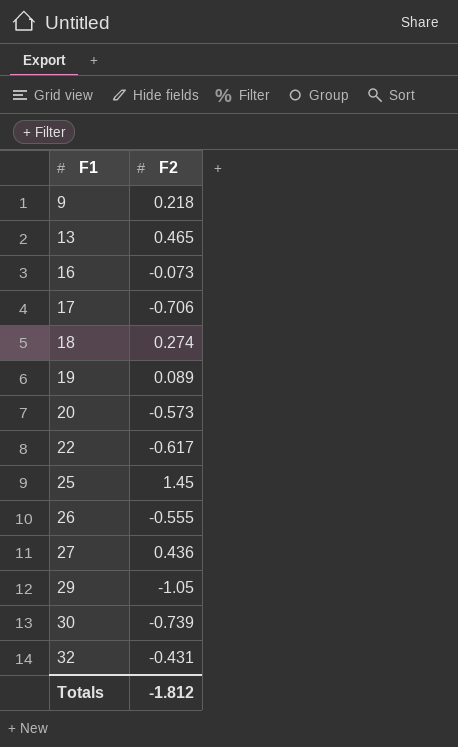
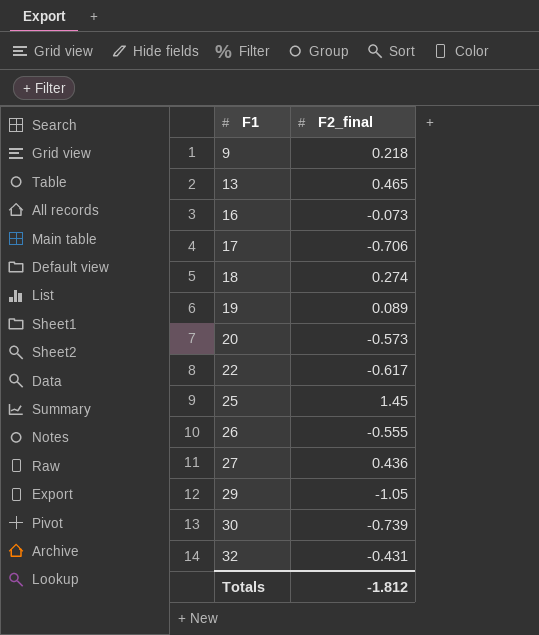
column name: F2 -> F2_final

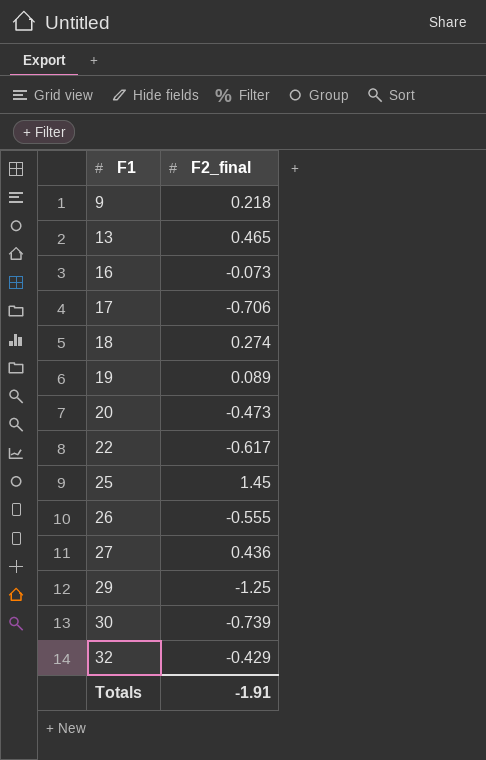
20 | F2_final: -0.573 -> -0.473
29 | F2_final: -1.05 -> -1.25
32 | F2_final: -0.431 -> -0.429
Totals | F2_final: -1.812 -> -1.91

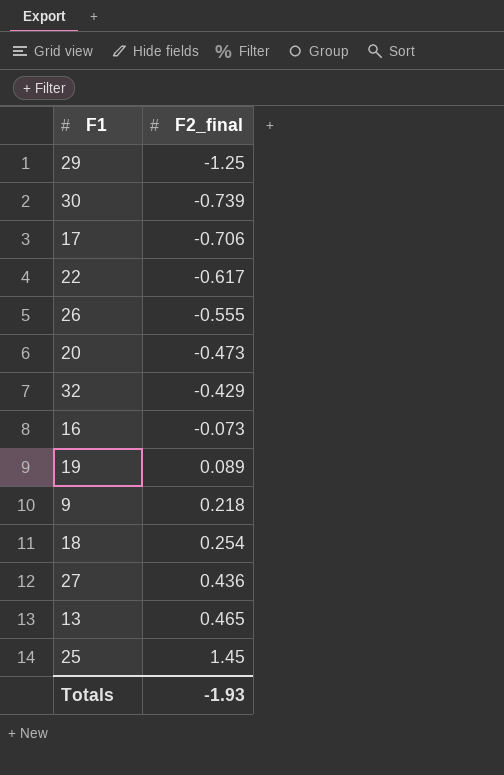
row order: F1 ascending -> F2_final ascending
18 | F2_final: 0.274 -> 0.254
Totals | F2_final: -1.91 -> -1.93

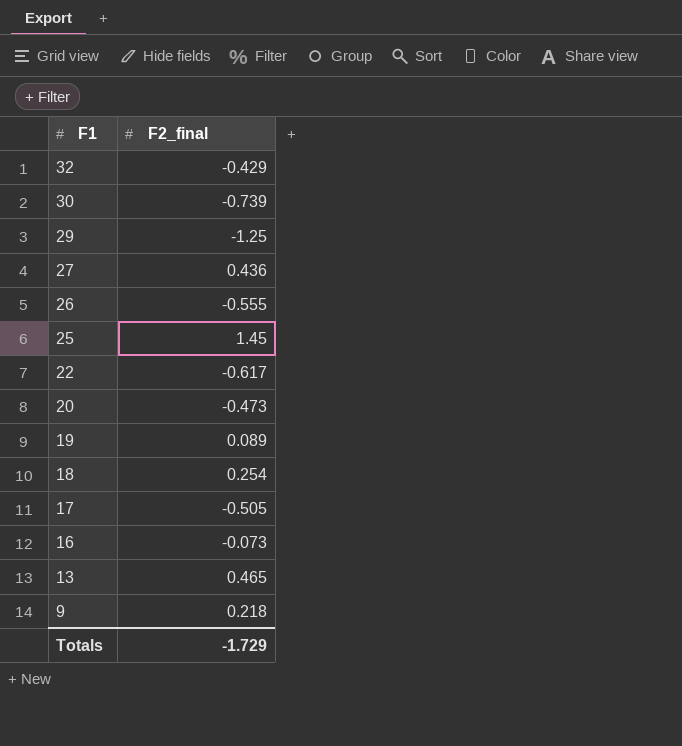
row order: F2_final ascending -> F1 descending
17 | F2_final: -0.706 -> -0.505
Totals | F2_final: -1.93 -> -1.729

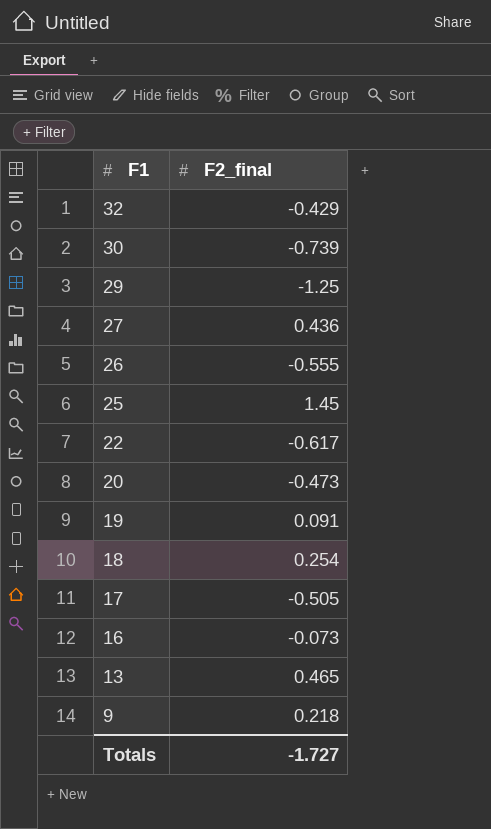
19 | F2_final: 0.089 -> 0.091
Totals | F2_final: -1.729 -> -1.727

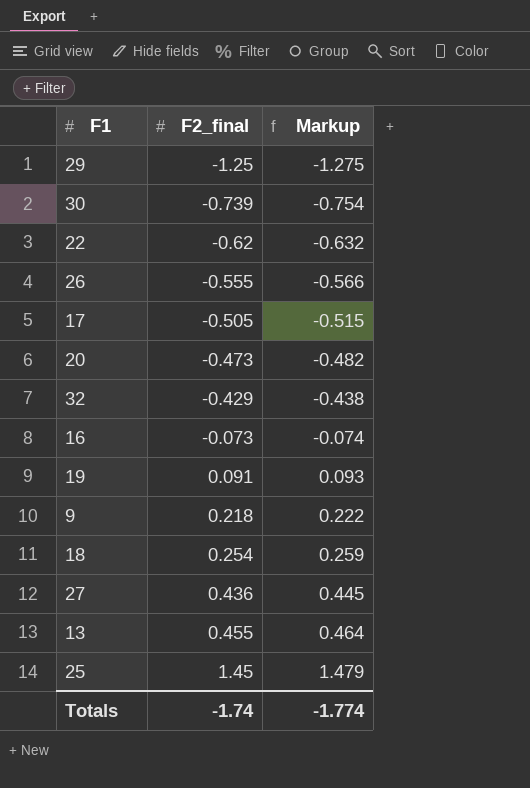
row order: F1 descending -> F2_final ascending
column Markup | formula: none -> [F2_final] * 1.02
22 | F2_final: -0.617 -> -0.62
13 | F2_final: 0.465 -> 0.455
Totals | F2_final: -1.727 -> -1.74

